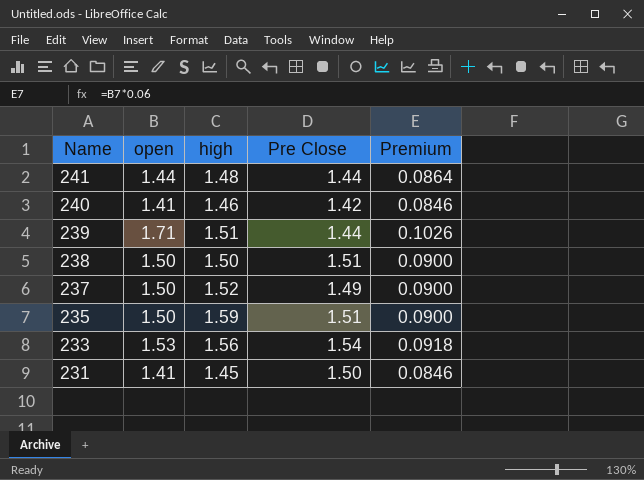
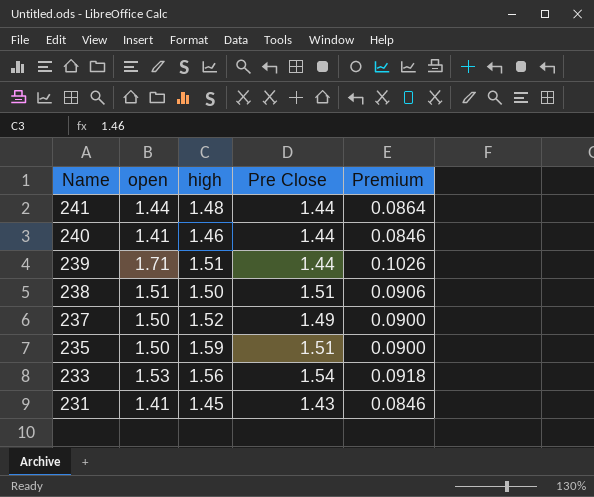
240 | Pre Close: 1.42 -> 1.44
238 | open: 1.50 -> 1.51
238 | Premium: 0.0900 -> 0.0906
231 | Pre Close: 1.50 -> 1.43

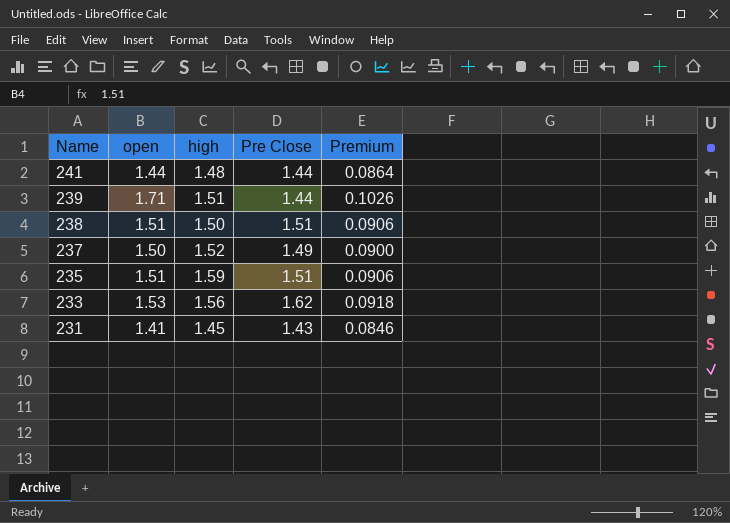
row 240: 1.41 | 1.46 | 1.44 | 0.0846 -> none
235 | open: 1.50 -> 1.51
235 | Premium: 0.0900 -> 0.0906
233 | Pre Close: 1.54 -> 1.62

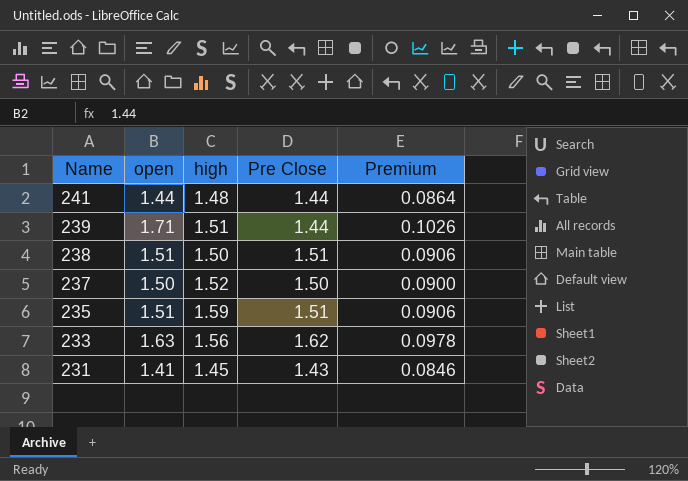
237 | Pre Close: 1.49 -> 1.50
233 | open: 1.53 -> 1.63
233 | Premium: 0.0918 -> 0.0978

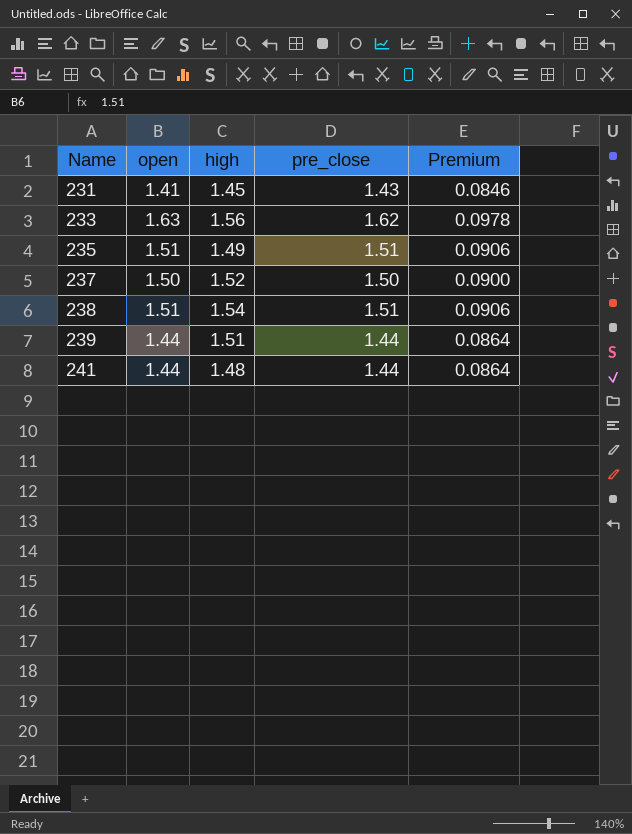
row order: Name descending -> Name ascending
column name: Pre Close -> pre_close
235 | high: 1.59 -> 1.49
238 | high: 1.50 -> 1.54
239 | open: 1.71 -> 1.44
239 | Premium: 0.1026 -> 0.0864

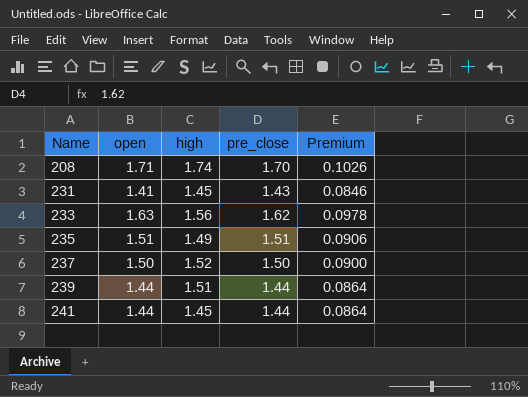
row 238: 1.51 | 1.54 | 1.51 | 0.0906 -> none
row 208: none -> 1.71 | 1.74 | 1.70 | 0.1026
241 | high: 1.48 -> 1.45

